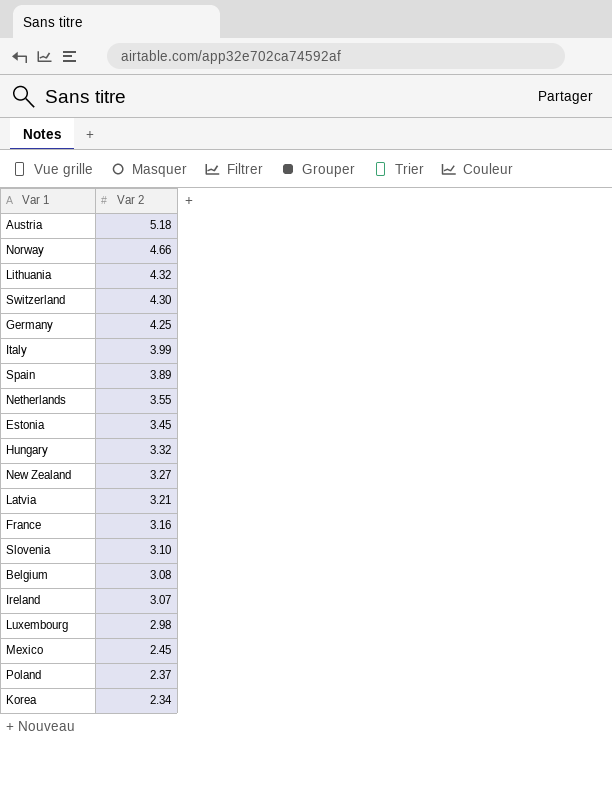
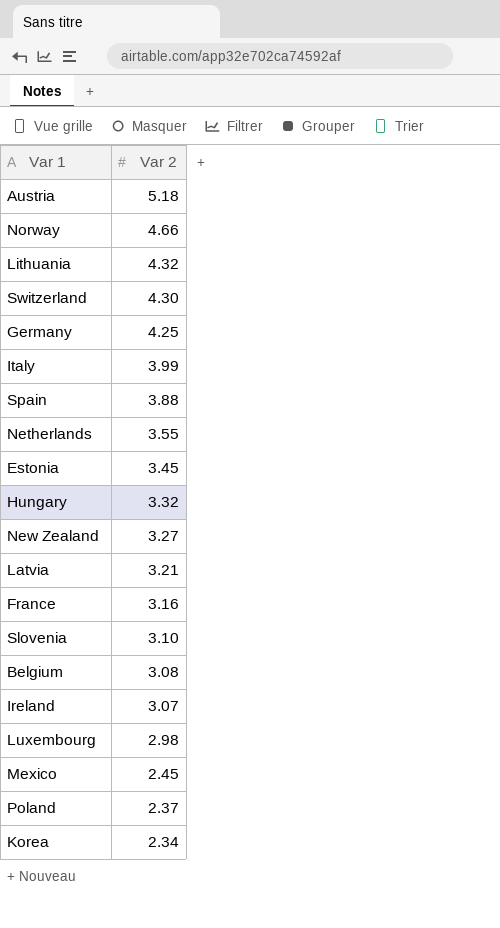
Spain | Var 2: 3.89 -> 3.88

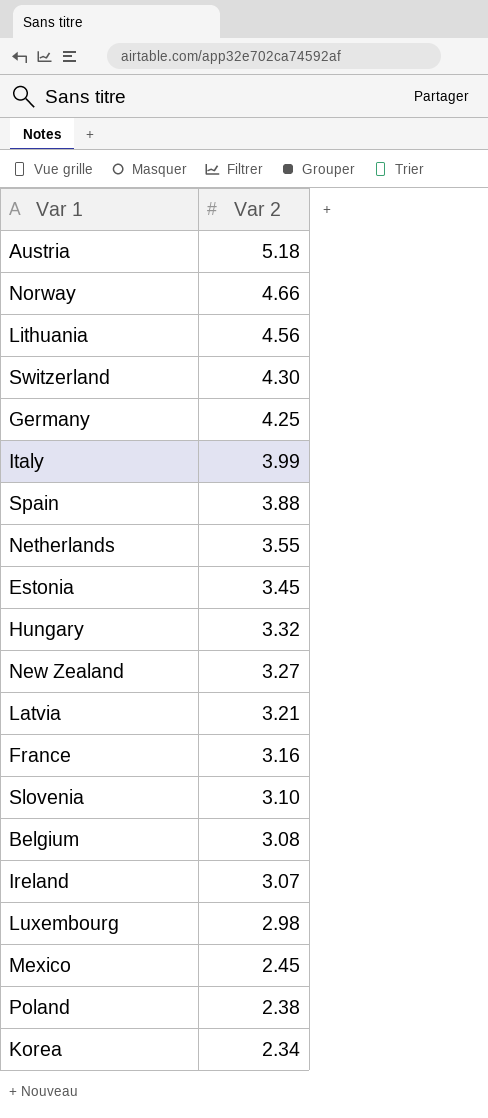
Lithuania | Var 2: 4.32 -> 4.56
Poland | Var 2: 2.37 -> 2.38

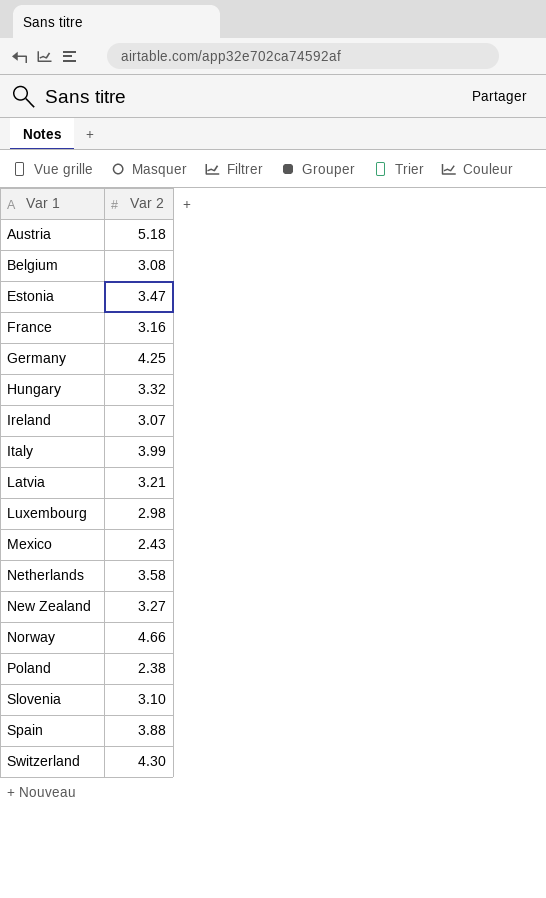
row order: Var 2 descending -> Var 1 ascending
row Lithuania: 4.56 -> none
row Korea: 2.34 -> none
Estonia | Var 2: 3.45 -> 3.47
Mexico | Var 2: 2.45 -> 2.43
Netherlands | Var 2: 3.55 -> 3.58

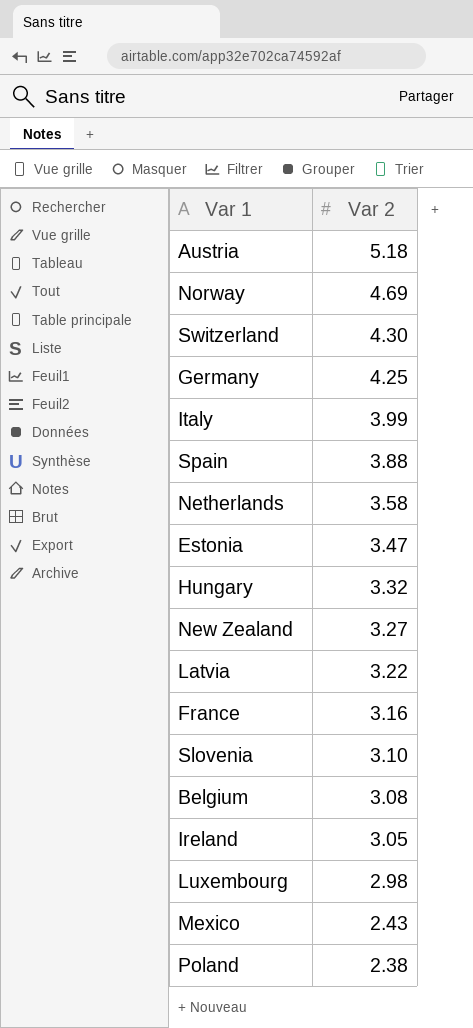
row order: Var 1 ascending -> Var 2 descending
Norway | Var 2: 4.66 -> 4.69
Latvia | Var 2: 3.21 -> 3.22
Ireland | Var 2: 3.07 -> 3.05

